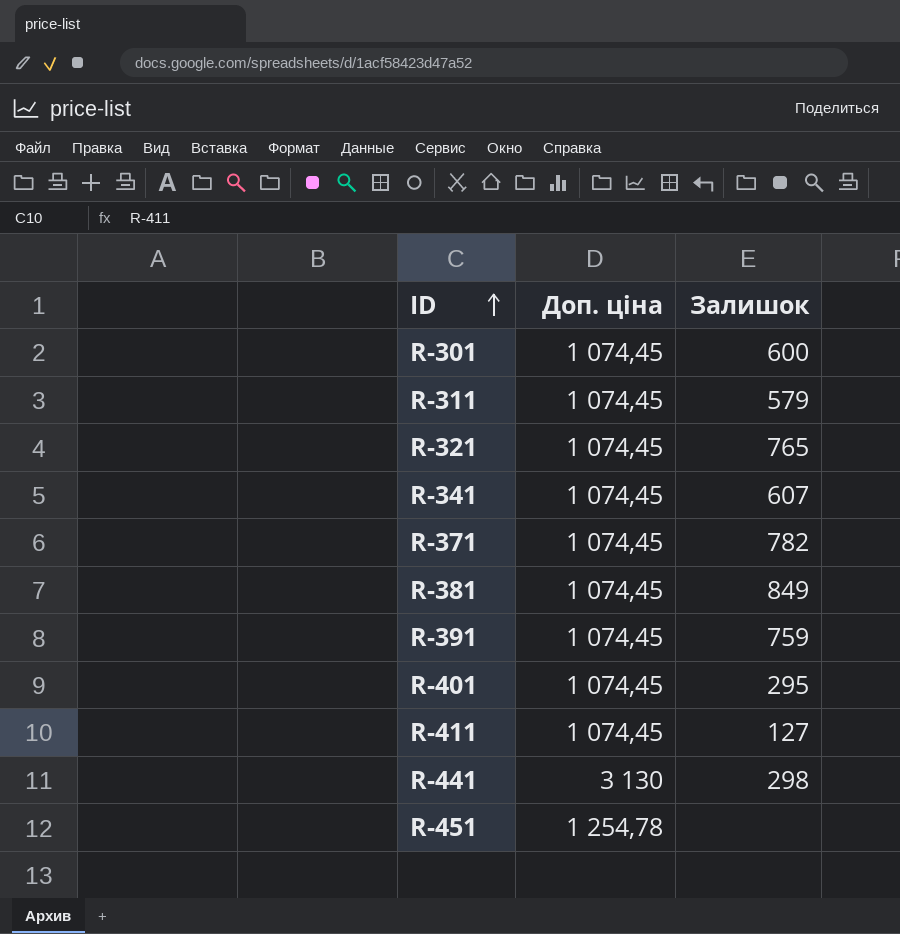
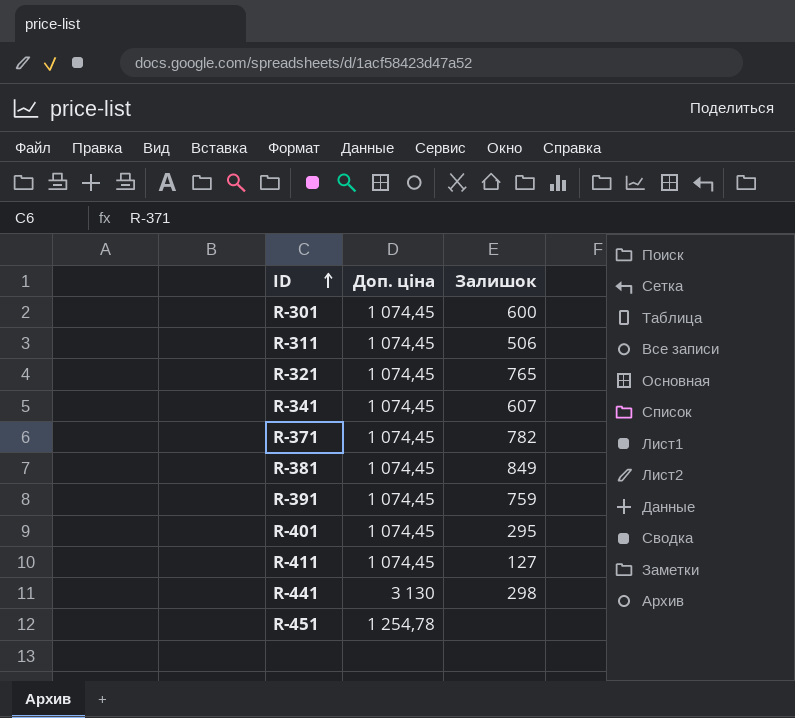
R-311 | Залишок: 579 -> 506

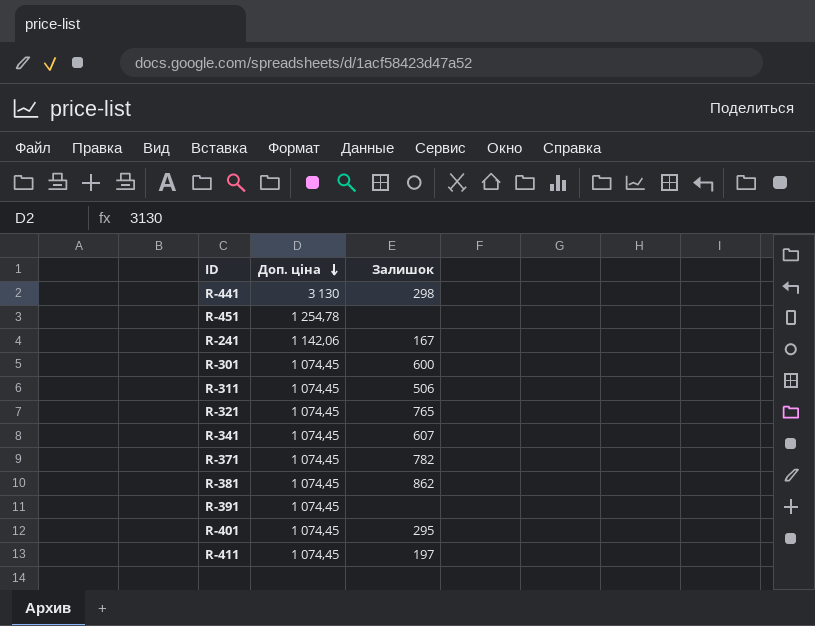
row order: ID ascending -> Доп. ціна descending
row R-241: none -> 1 142,06 | 167
R-381 | Залишок: 849 -> 862
R-391 | Залишок: 759 -> none
R-411 | Залишок: 127 -> 197

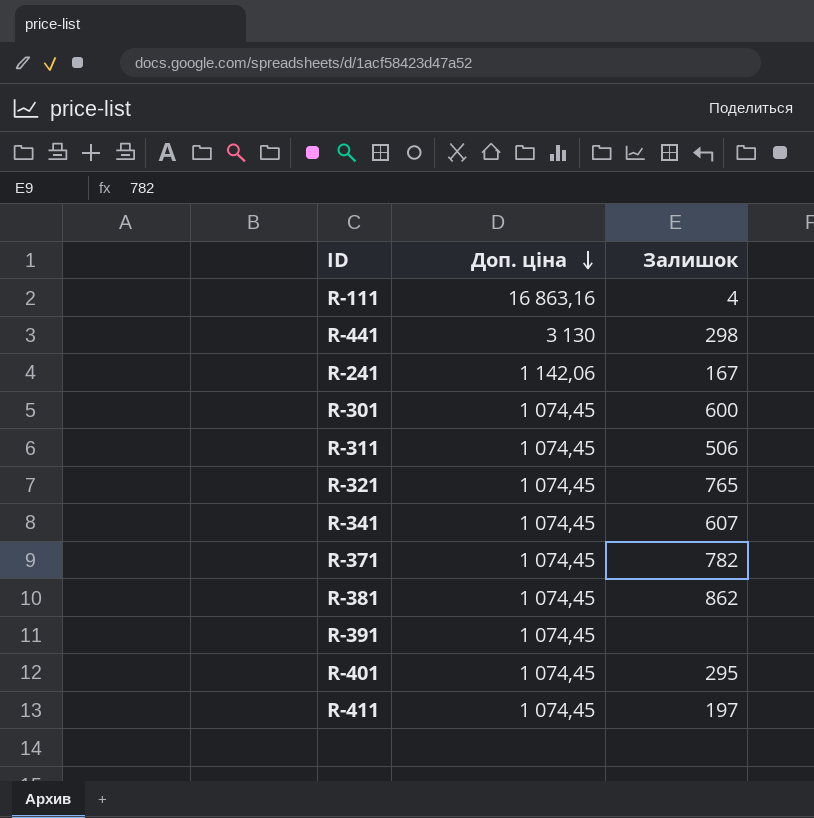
row R-451: 1 254,78 | none -> none
row R-111: none -> 16 863,16 | 4

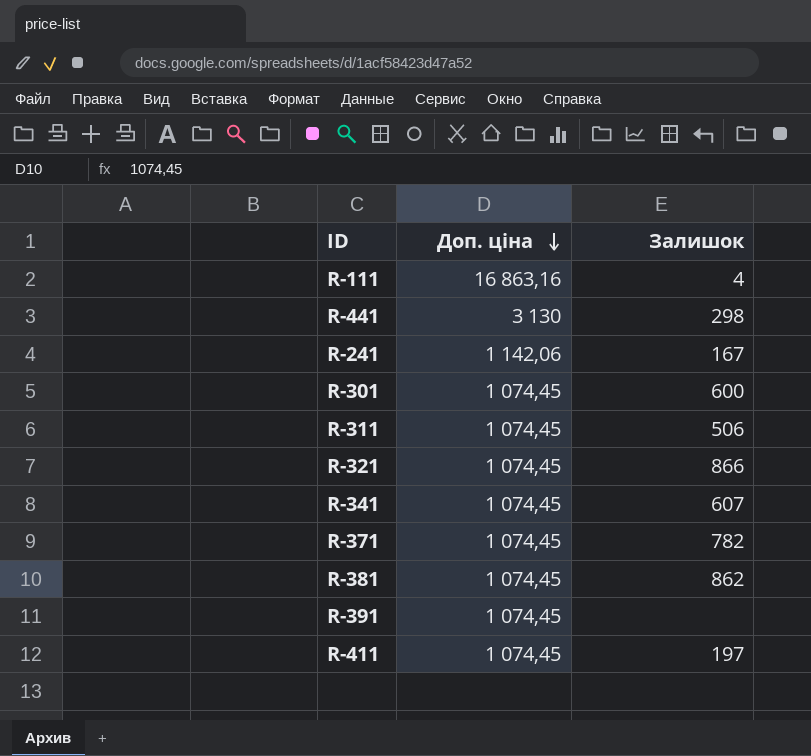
row R-401: 1 074,45 | 295 -> none
R-321 | Залишок: 765 -> 866

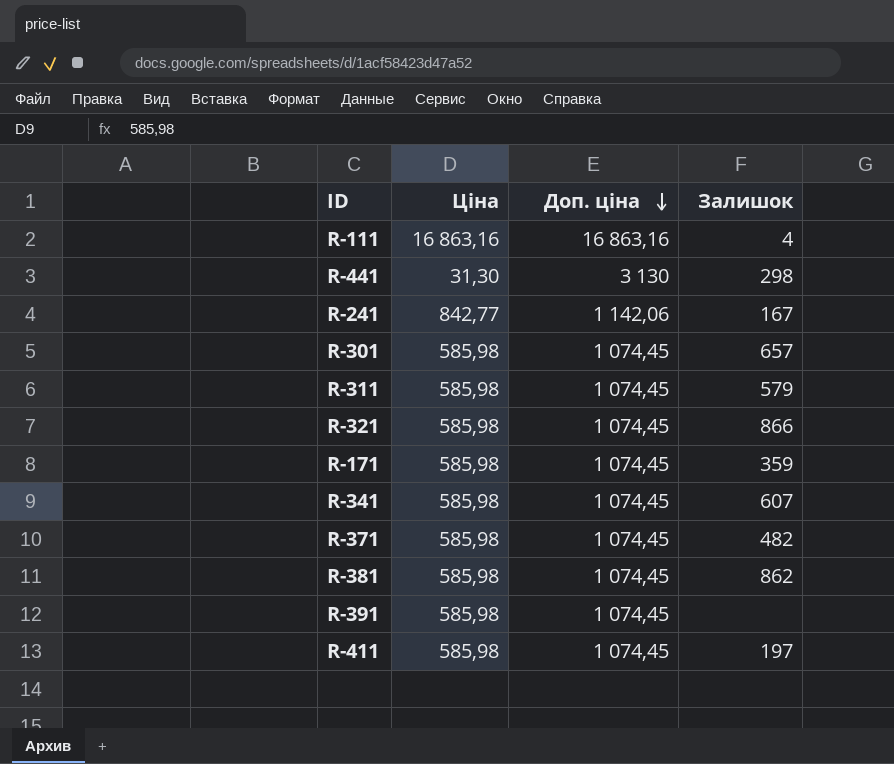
column Ціна | position: none -> 2
R-301 | Залишок: 600 -> 657
R-311 | Залишок: 506 -> 579
row R-171: none -> 585,98 | 1 074,45 | 359
R-371 | Залишок: 782 -> 482

